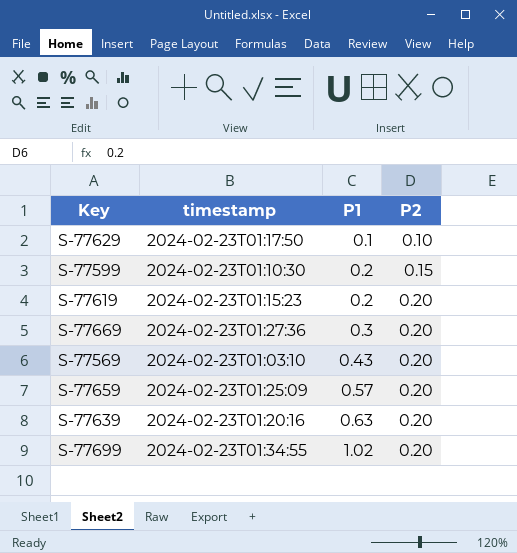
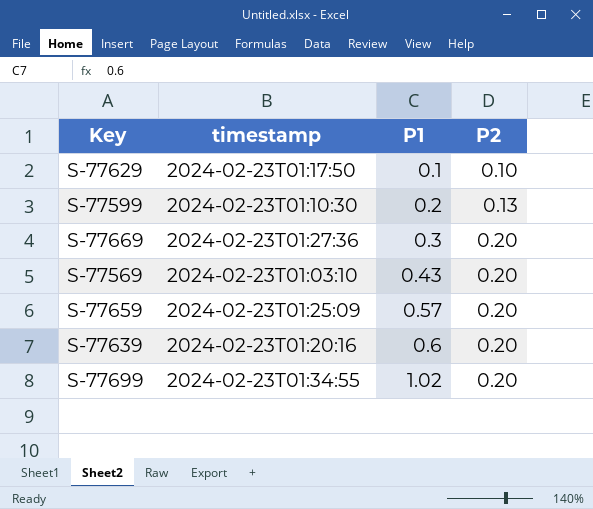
row S-77619: 2024-02-23T01:15:23 | 0.2 | 0.20 -> none
S-77599 | P2: 0.15 -> 0.13
S-77639 | P1: 0.63 -> 0.6

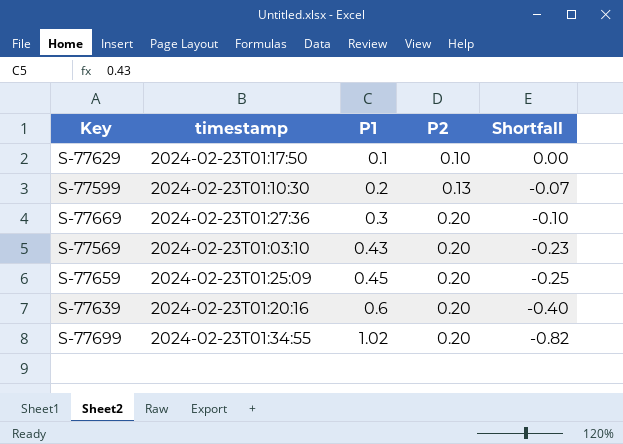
column Shortfall | formula: none -> [P2] - [P1]
S-77659 | P1: 0.57 -> 0.45

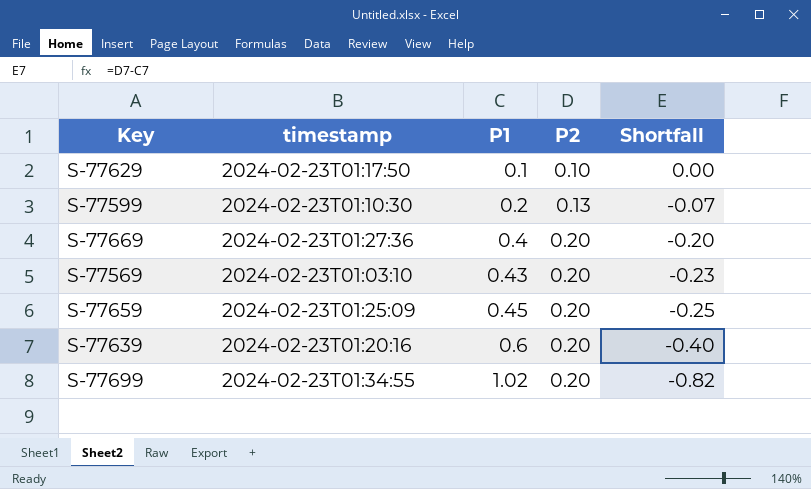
S-77669 | P1: 0.3 -> 0.4
S-77669 | Shortfall: -0.10 -> -0.20

